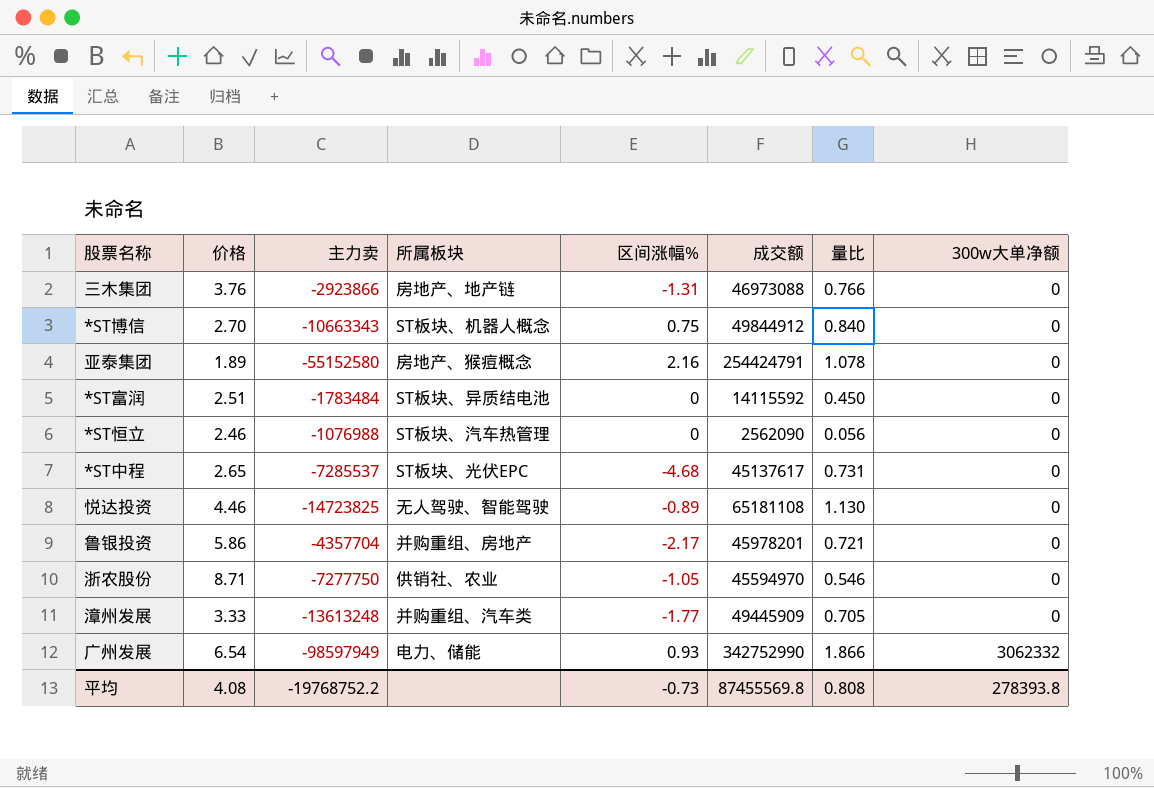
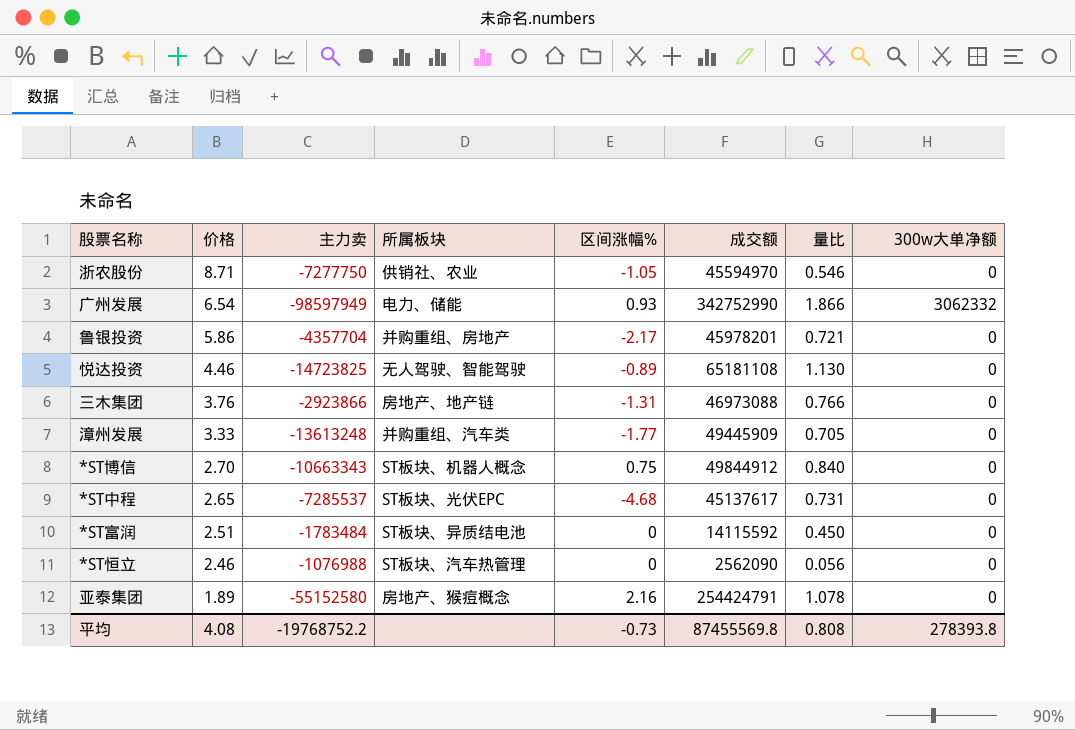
row order: 300w大单净额 ascending -> 价格 descending

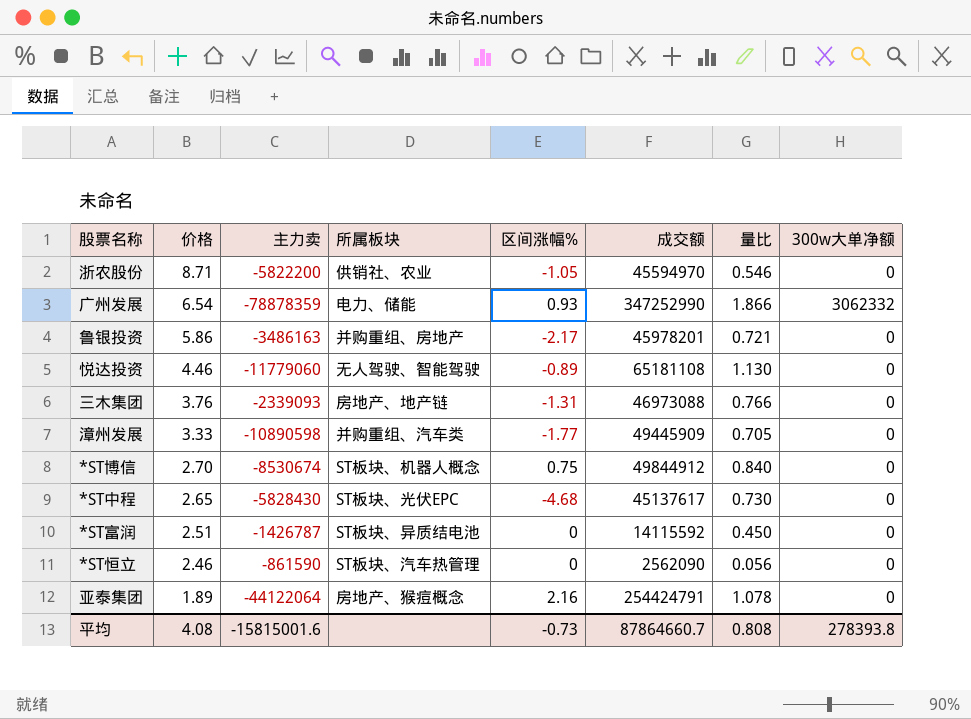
浙农股份 | 主力卖: -7277750 -> -5822200
广州发展 | 主力卖: -98597949 -> -78878359
广州发展 | 成交额: 342752990 -> 347252990
鲁银投资 | 主力卖: -4357704 -> -3486163
悦达投资 | 主力卖: -14723825 -> -11779060
三木集团 | 主力卖: -2923866 -> -2339093
漳州发展 | 主力卖: -13613248 -> -10890598
*ST博信 | 主力卖: -10663343 -> -8530674
*ST中程 | 主力卖: -7285537 -> -5828430
*ST中程 | 量比: 0.731 -> 0.730
*ST富润 | 主力卖: -1783484 -> -1426787
*ST恒立 | 主力卖: -1076988 -> -861590
亚泰集团 | 主力卖: -55152580 -> -44122064
平均 | 主力卖: -19768752.2 -> -15815001.6
平均 | 成交额: 87455569.8 -> 87864660.7

